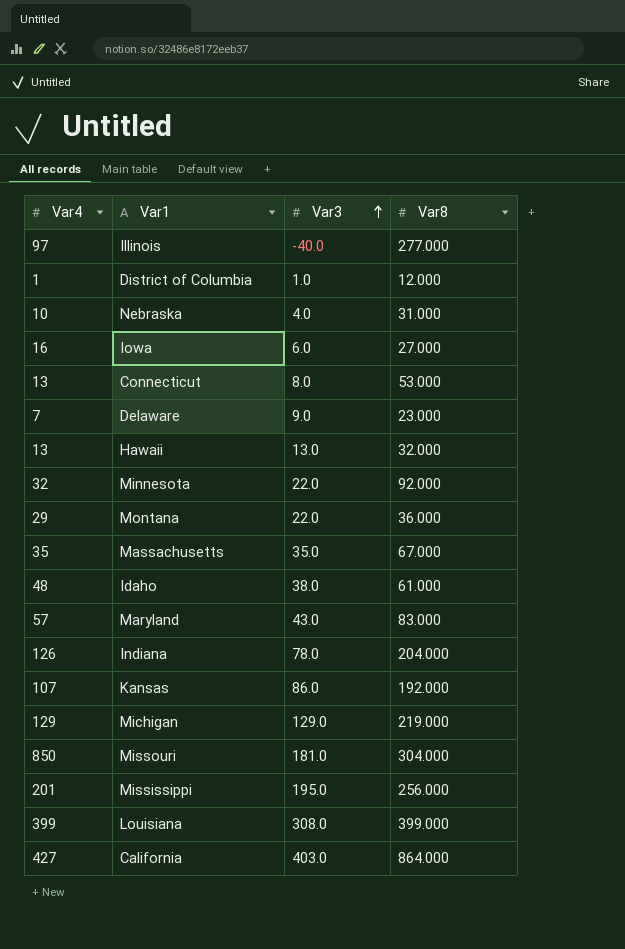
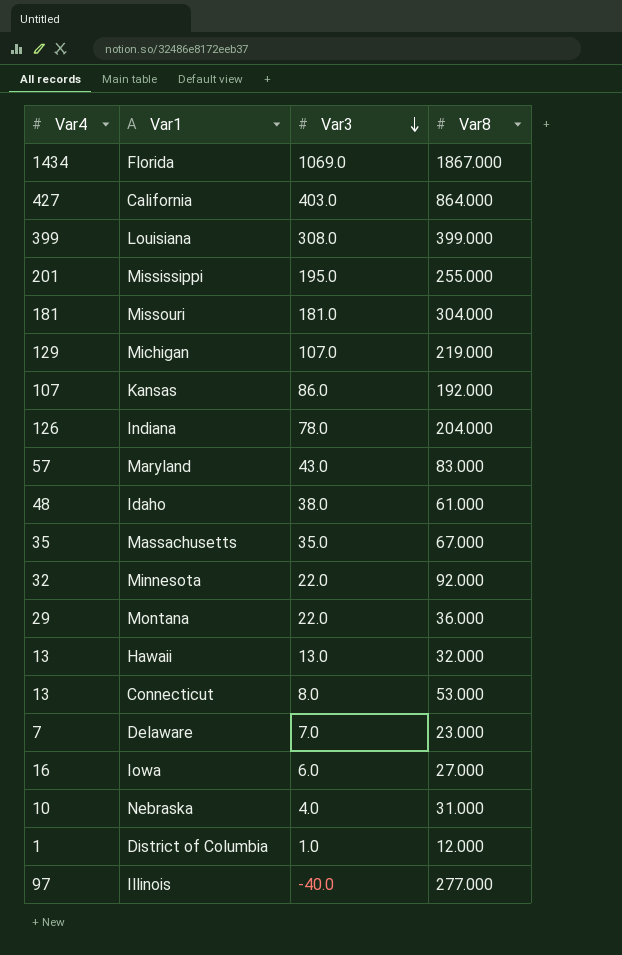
row order: Var3 ascending -> Var3 descending
row Florida: none -> 1434 | 1069.0 | 1867.000
Mississippi | Var8: 256.000 -> 255.000
Missouri | Var4: 850 -> 181
Michigan | Var3: 129.0 -> 107.0
Delaware | Var3: 9.0 -> 7.0

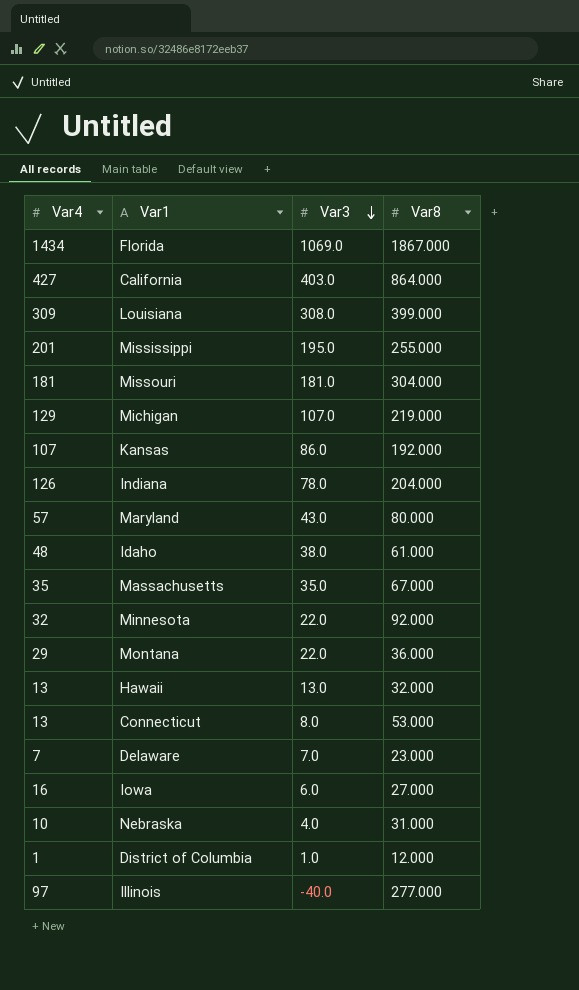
Louisiana | Var4: 399 -> 309
Maryland | Var8: 83.000 -> 80.000

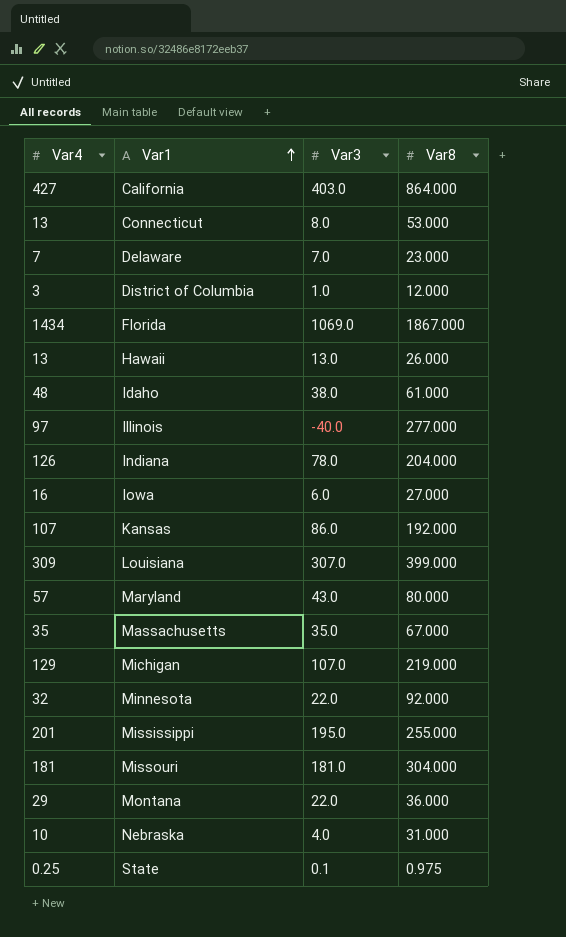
row order: Var3 descending -> Var1 ascending
District of Columbia | Var4: 1 -> 3
Hawaii | Var8: 32.000 -> 26.000
Louisiana | Var3: 308.0 -> 307.0
row State: none -> 0.25 | 0.1 | 0.975

